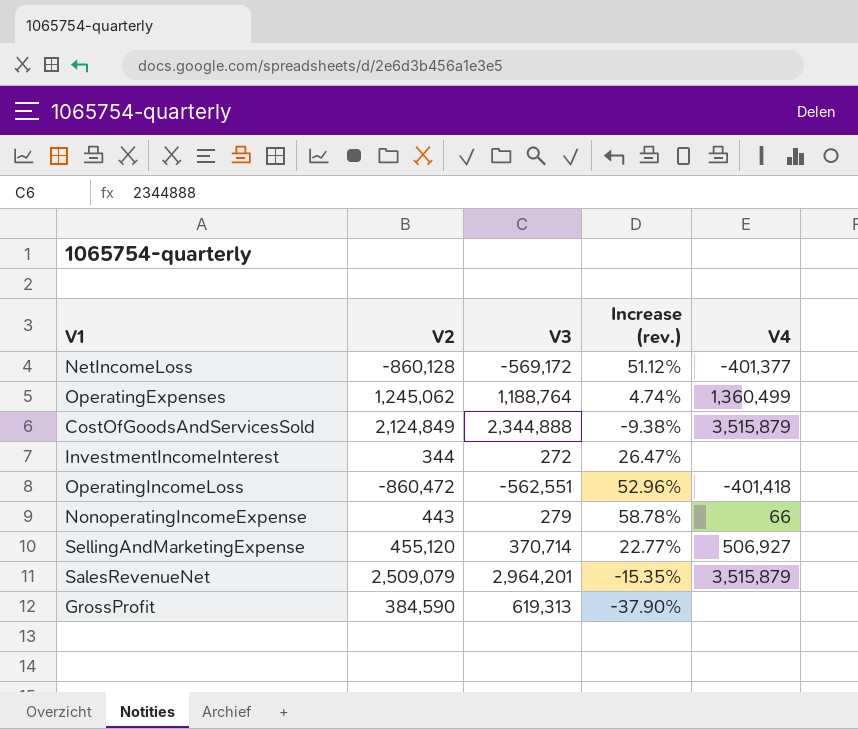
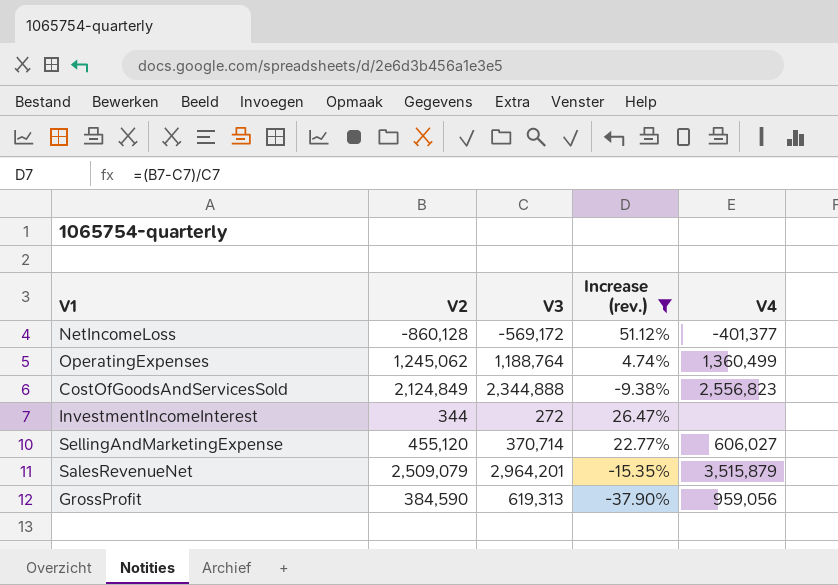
filter: none -> Increase (rev.) <= 51.12%
CostOfGoodsAndServicesSold | V4: 3,515,879 -> 2,556,823
SellingAndMarketingExpense | V4: 506,927 -> 606,027
GrossProfit | V4: none -> 959,056

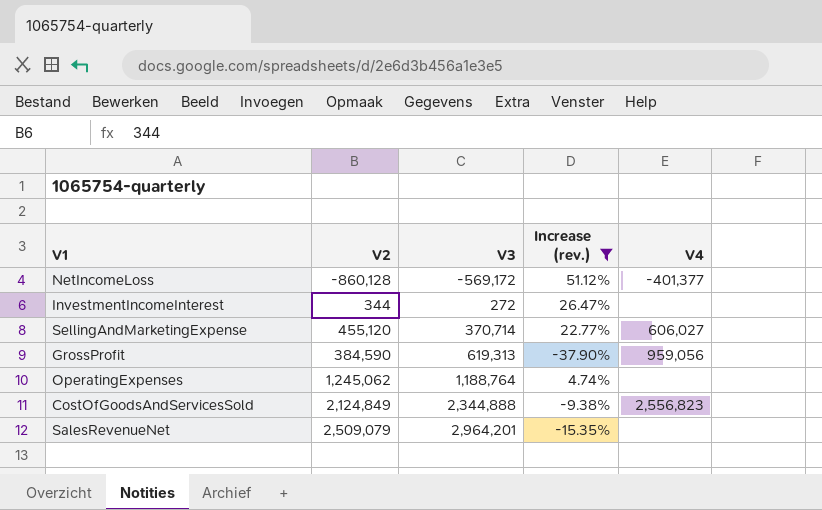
row order: none -> V3 ascending
OperatingExpenses | V4: 1,360,499 -> none
SalesRevenueNet | V4: 3,515,879 -> none

